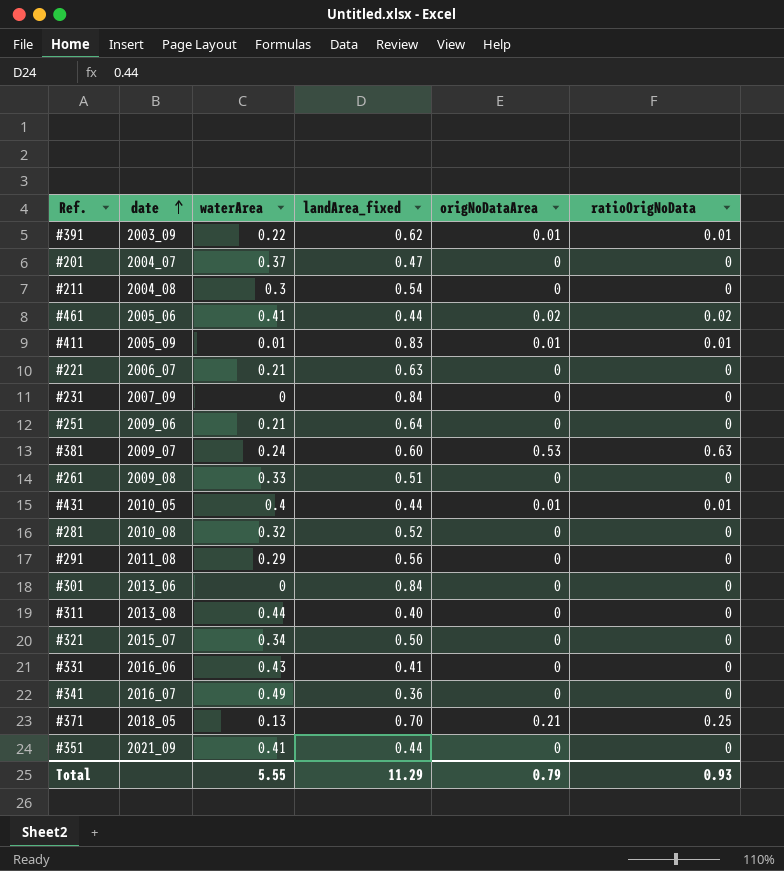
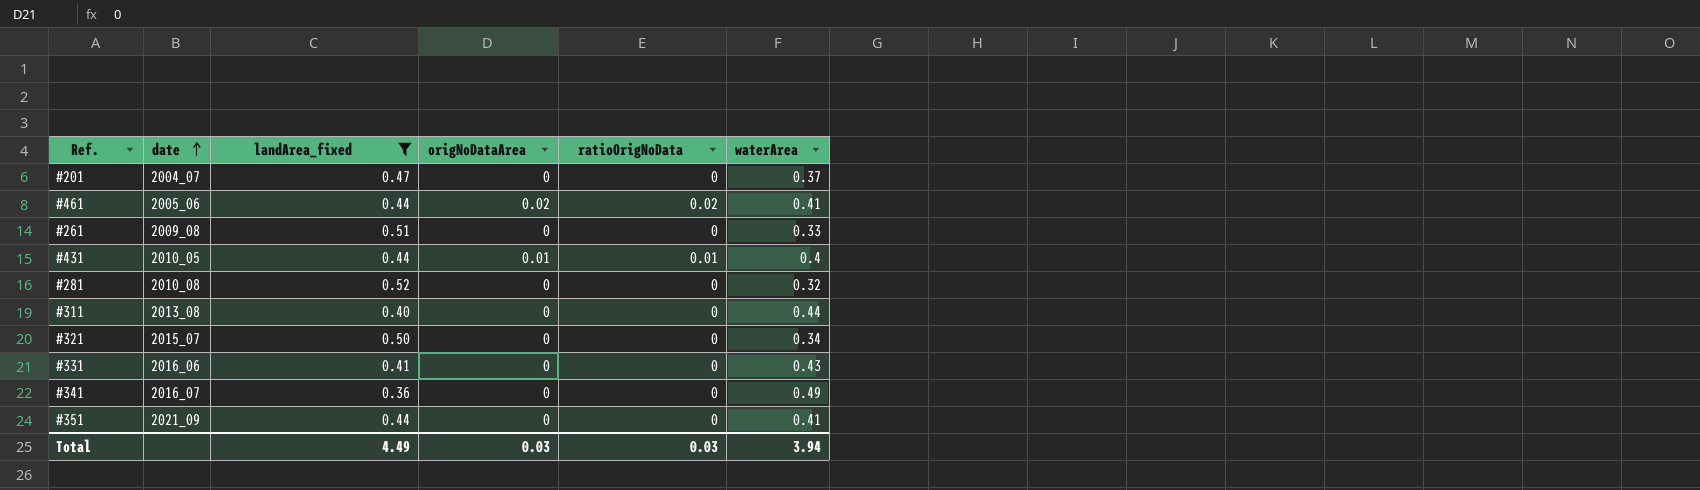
filter: none -> landArea_fixed <= 0.52
column waterArea | position: 3 -> 6
Total | landArea_fixed: 11.29 -> 4.49
Total | origNoDataArea: 0.79 -> 0.03
Total | ratioOrigNoData: 0.93 -> 0.03
Total | waterArea: 5.55 -> 3.94

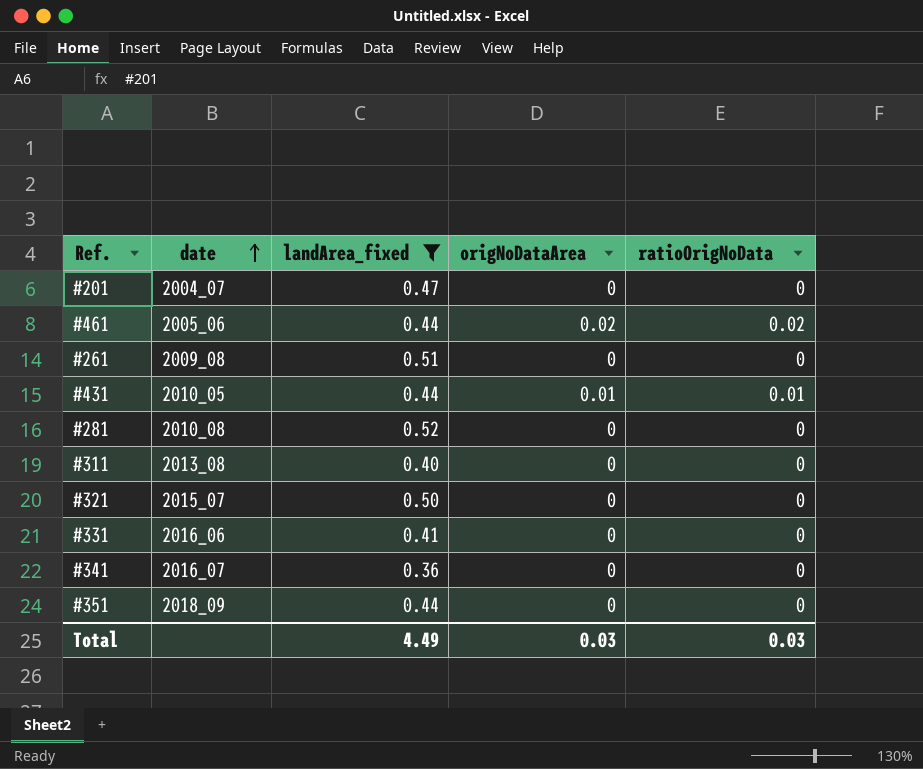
column waterArea | position: 6 -> none
#351 | date: 2021_09 -> 2018_09

